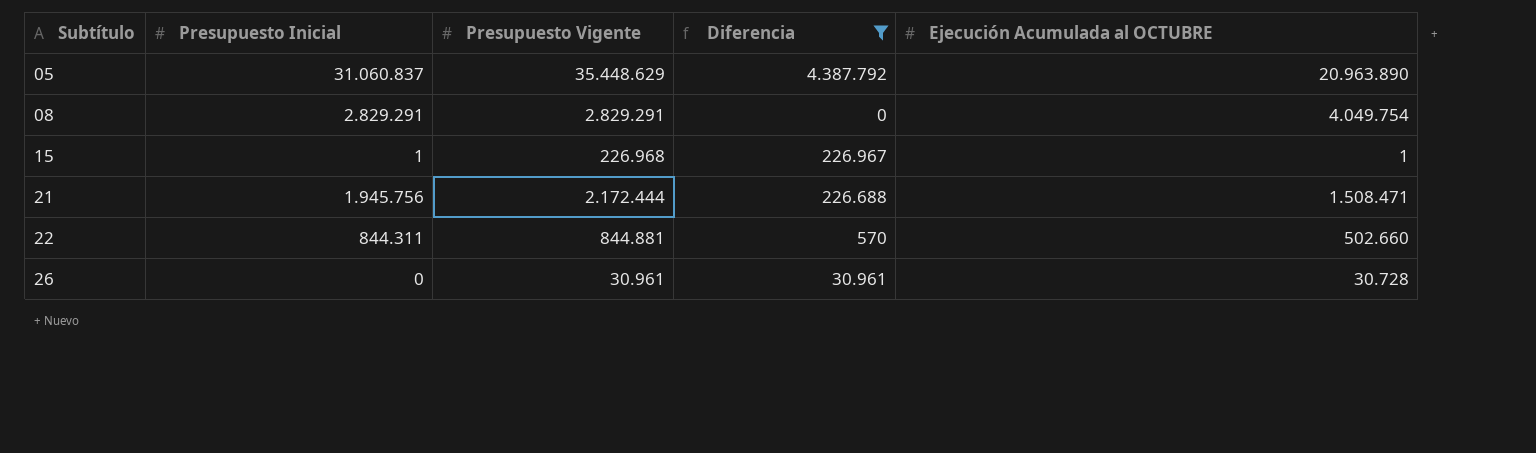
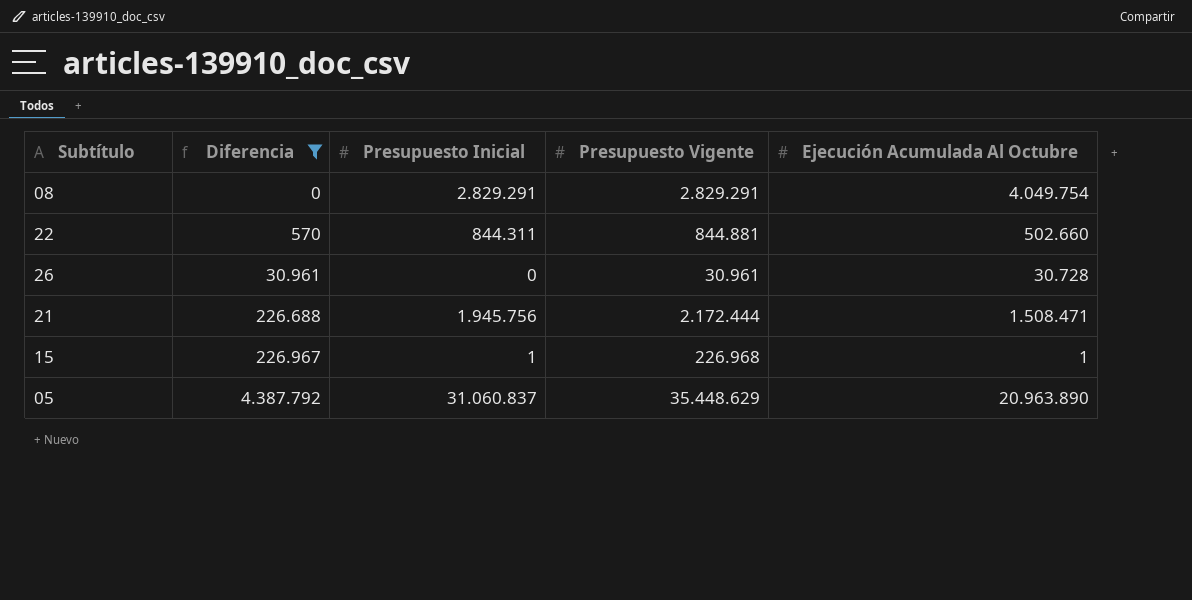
row order: Subtítulo ascending -> Diferencia ascending
column Diferencia | position: 4 -> 2
column name: Ejecución Acumulada al OCTUBRE -> Ejecución Acumulada Al Octubre

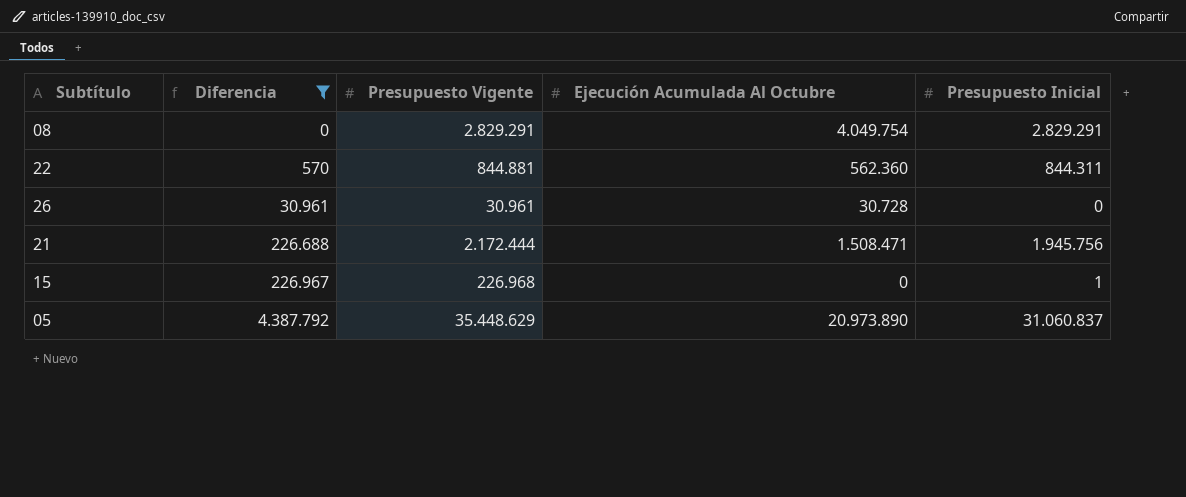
column Presupuesto Inicial | position: 3 -> 5
22 | Ejecución Acumulada Al Octubre: 502.660 -> 562.360
15 | Ejecución Acumulada Al Octubre: 1 -> 0
05 | Ejecución Acumulada Al Octubre: 20.963.890 -> 20.973.890

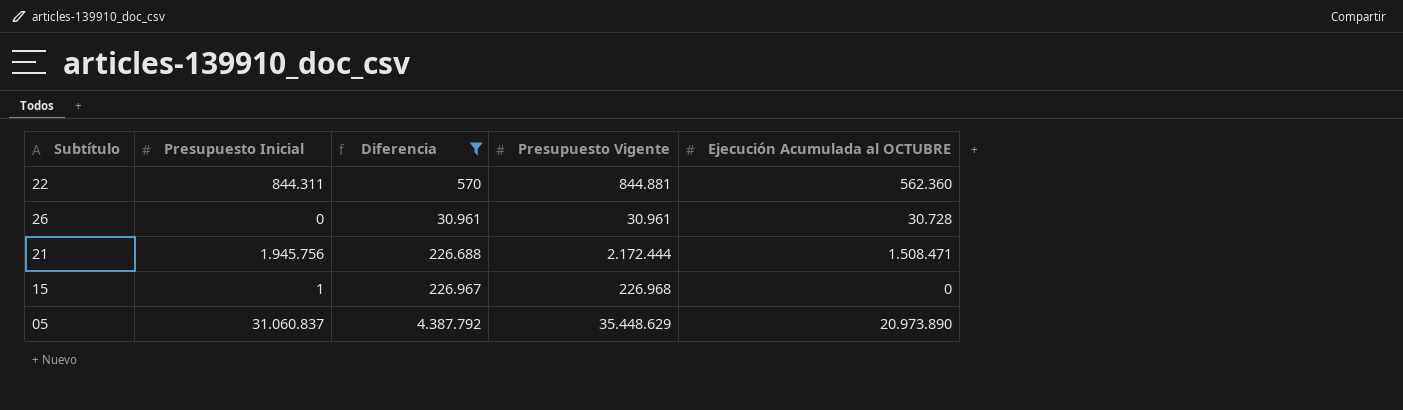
column Presupuesto Inicial | position: 5 -> 2
column name: Ejecución Acumulada Al Octubre -> Ejecución Acumulada al OCTUBRE
row 08: 0 | 2.829.291 | 4.049.754 | 2.829.291 -> none

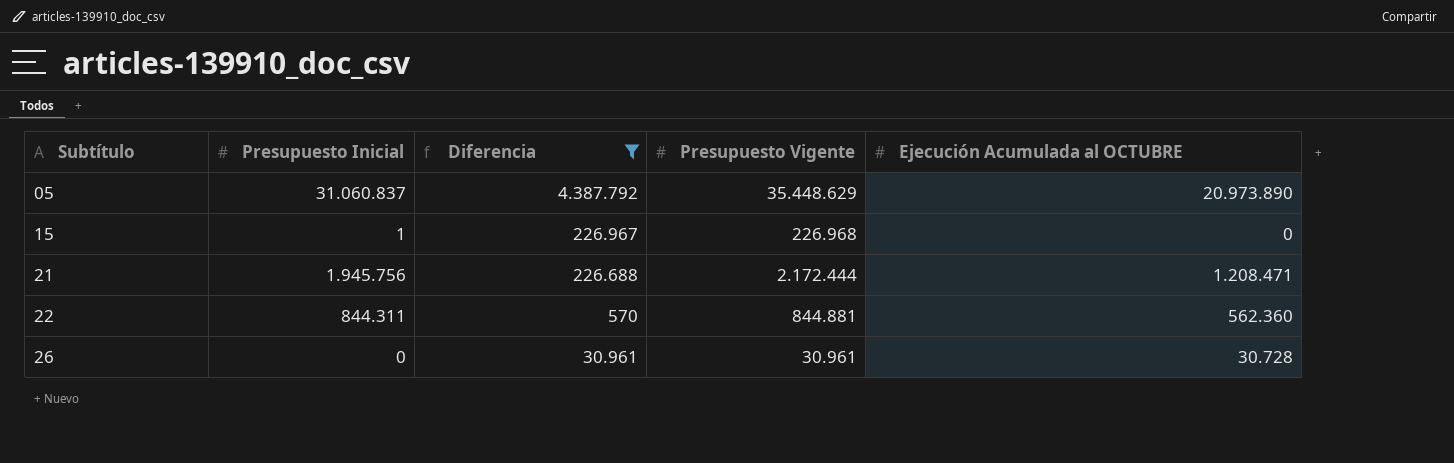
row order: Diferencia ascending -> Subtítulo ascending
21 | Ejecución Acumulada al OCTUBRE: 1.508.471 -> 1.208.471

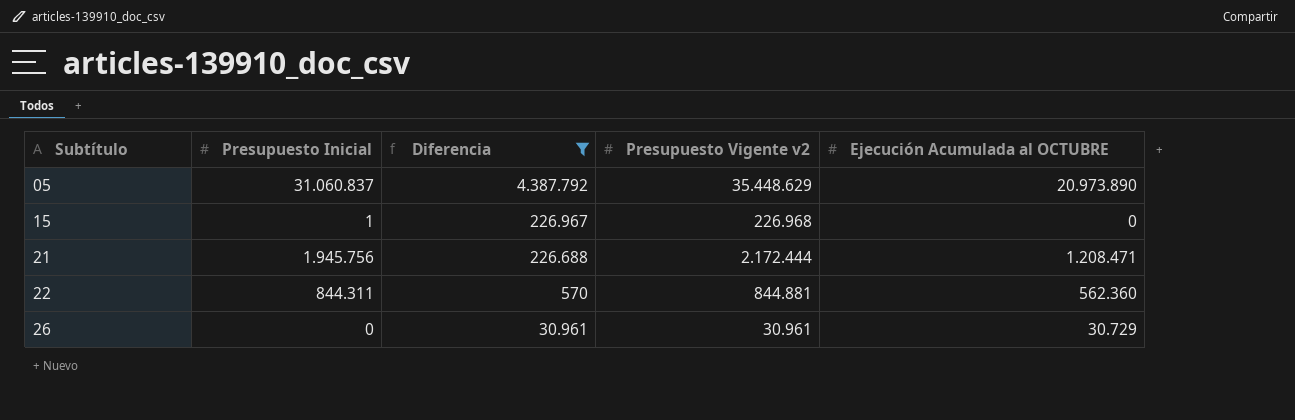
column name: Presupuesto Vigente -> Presupuesto Vigente v2
26 | Ejecución Acumulada al OCTUBRE: 30.728 -> 30.729

